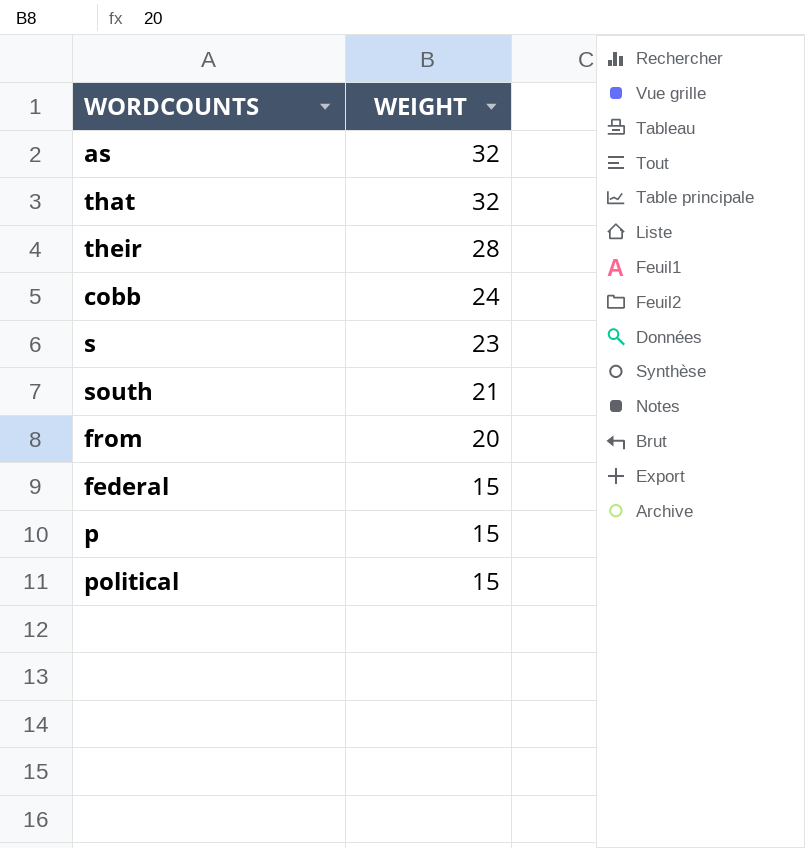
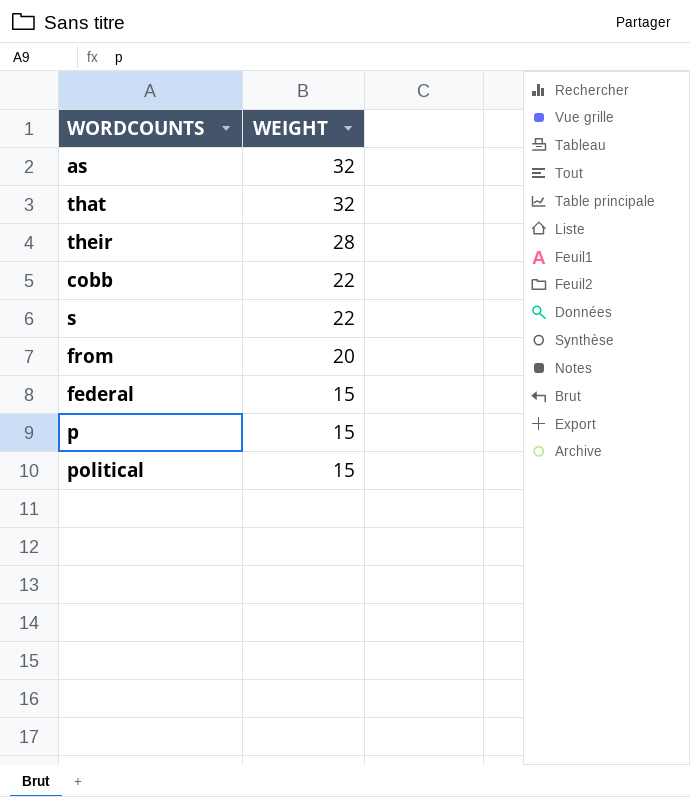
row south: 21 -> none
cobb | WEIGHT: 24 -> 22
s | WEIGHT: 23 -> 22

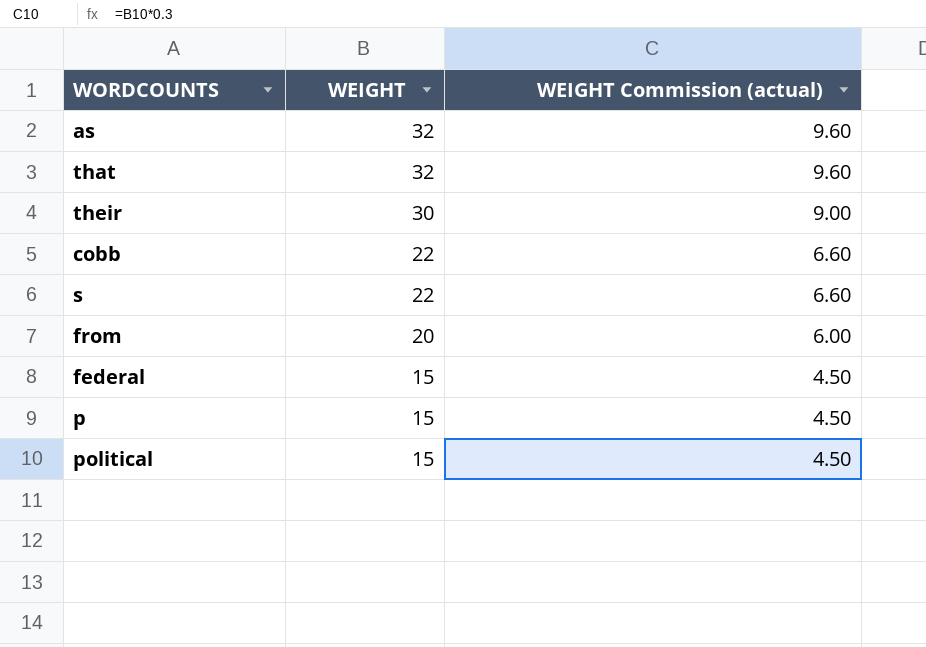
column WEIGHT Commission (actual) | formula: none -> [WEIGHT] * 0.3
their | WEIGHT: 28 -> 30

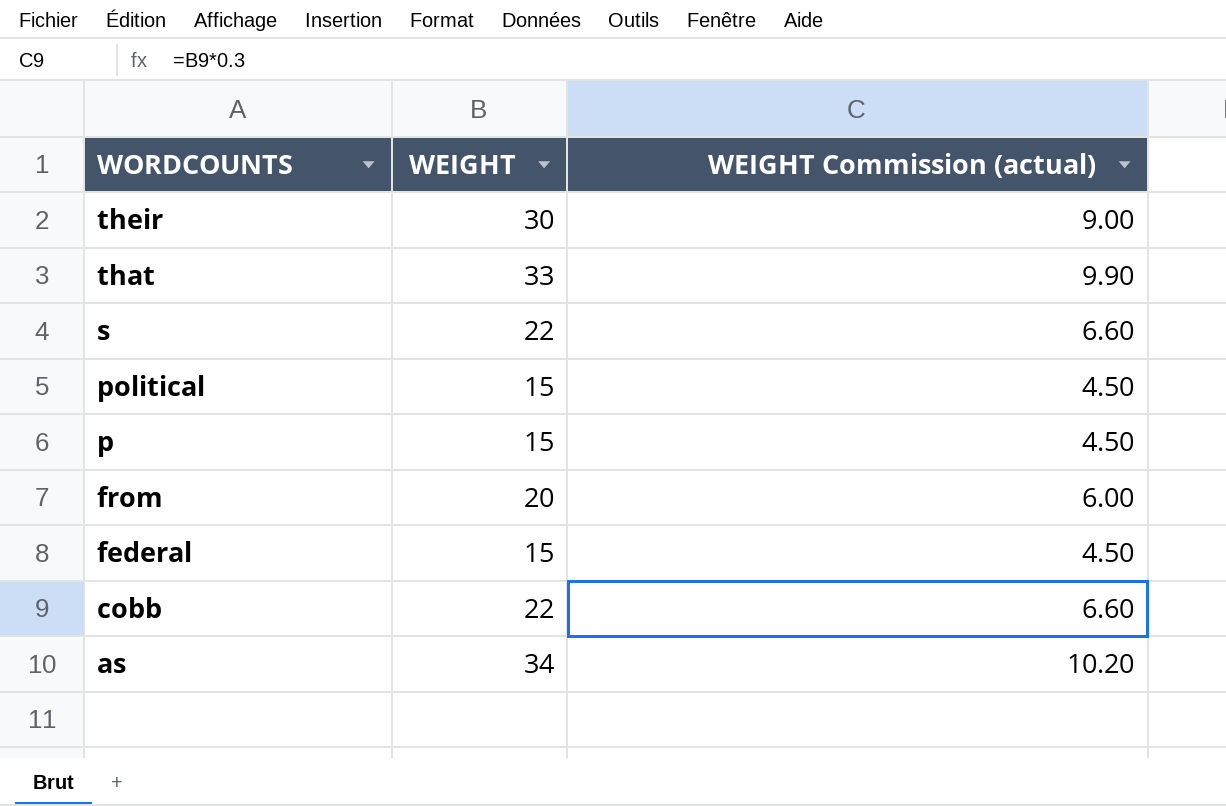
row order: WEIGHT descending -> WORDCOUNTS descending
that | WEIGHT: 32 -> 33
that | WEIGHT Commission (actual): 9.60 -> 9.90
as | WEIGHT: 32 -> 34
as | WEIGHT Commission (actual): 9.60 -> 10.20

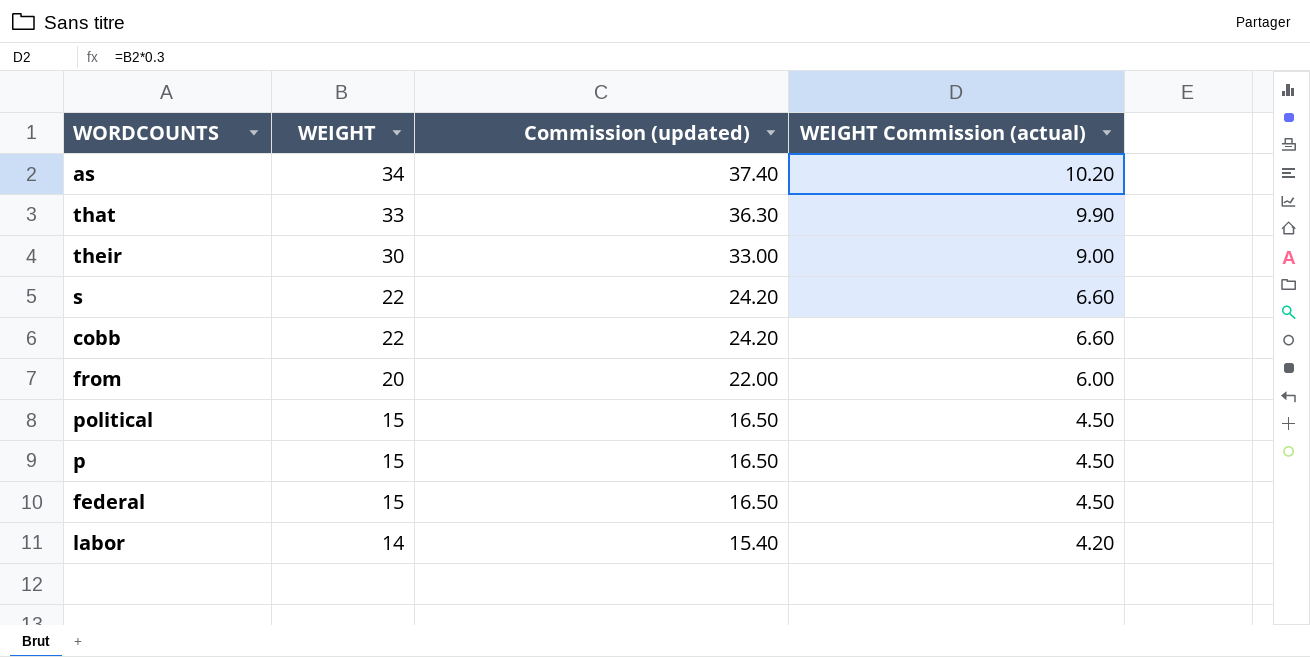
row order: WORDCOUNTS descending -> WEIGHT descending
column Commission (updated) | formula: none -> [WEIGHT] * 1.1
row labor: none -> 14 | 15.40 | 4.20

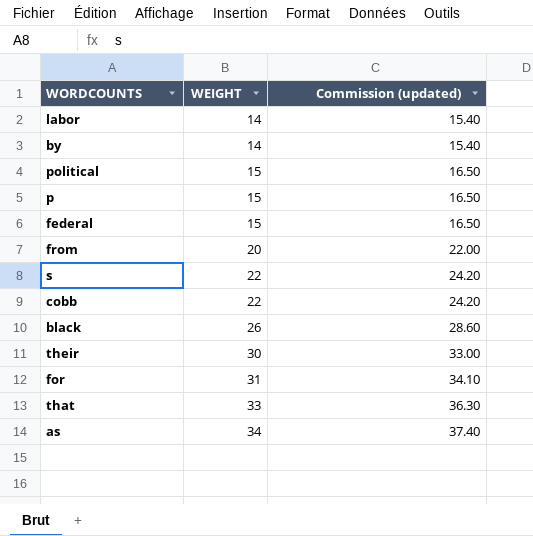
row order: WEIGHT descending -> WEIGHT ascending
column WEIGHT Commission (actual) | formula: [WEIGHT] * 0.3 -> none
row by: none -> 14 | 15.40
row black: none -> 26 | 28.60
row for: none -> 31 | 34.10

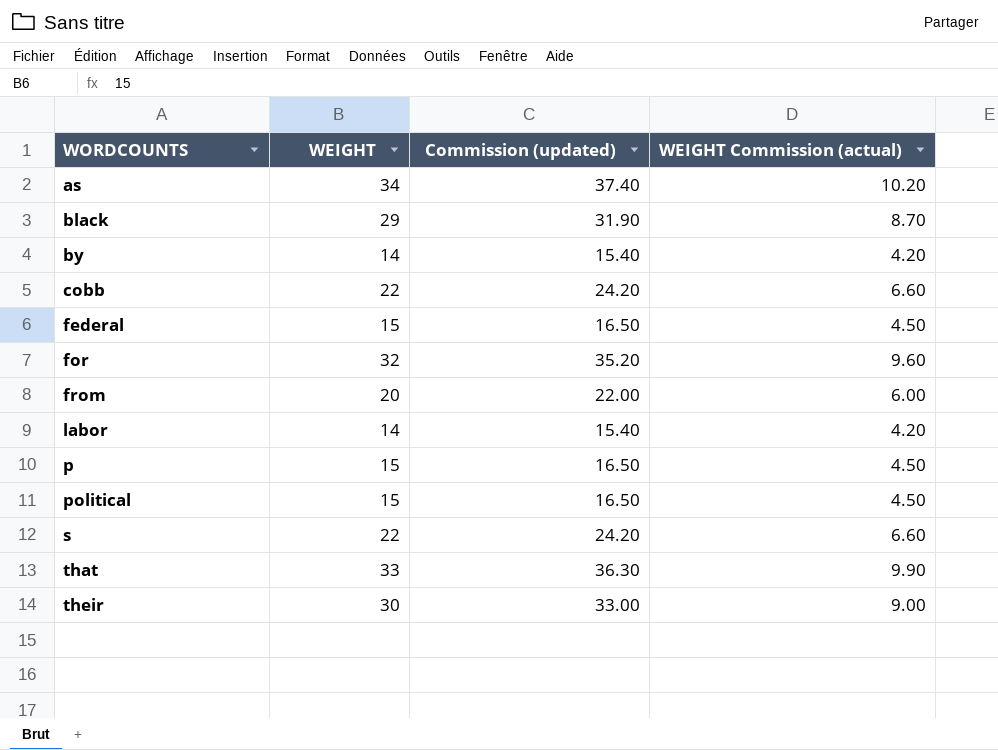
row order: WEIGHT ascending -> WORDCOUNTS ascending
column WEIGHT Commission (actual) | formula: none -> [WEIGHT] * 0.3
black | WEIGHT: 26 -> 29
black | Commission (updated): 28.60 -> 31.90
for | WEIGHT: 31 -> 32
for | Commission (updated): 34.10 -> 35.20

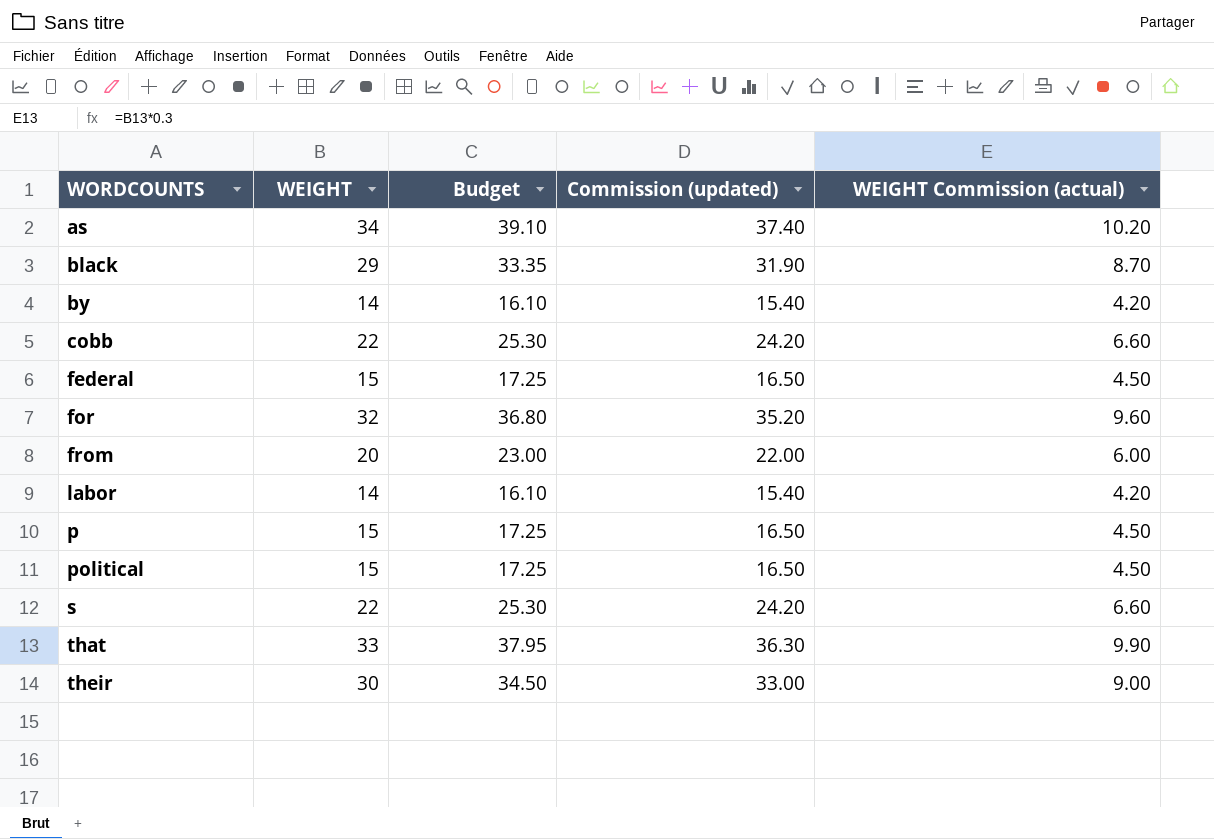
column Budget | formula: none -> [WEIGHT] * 1.15

